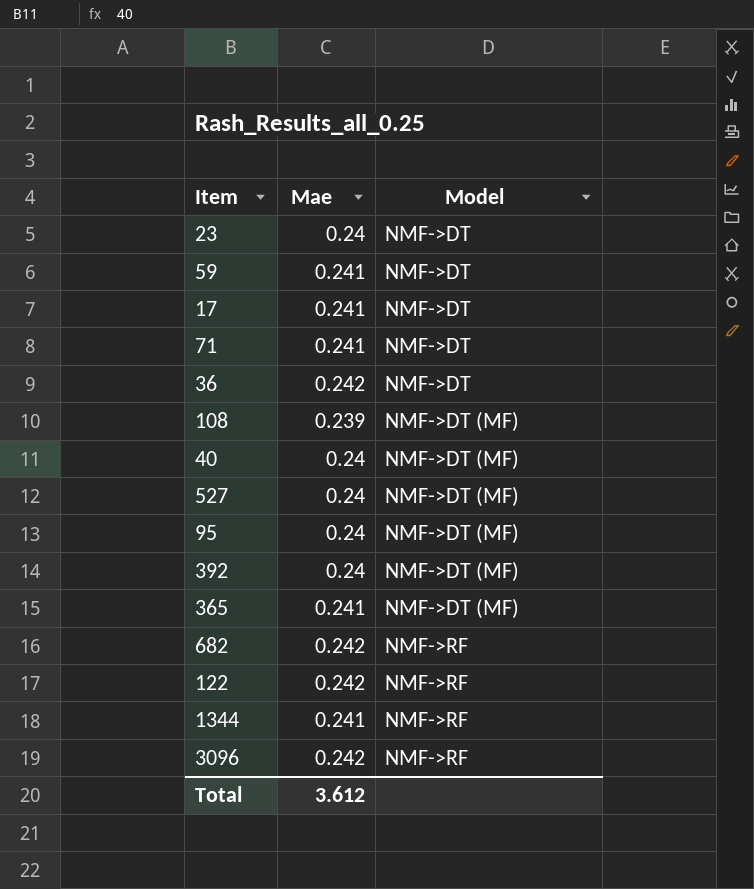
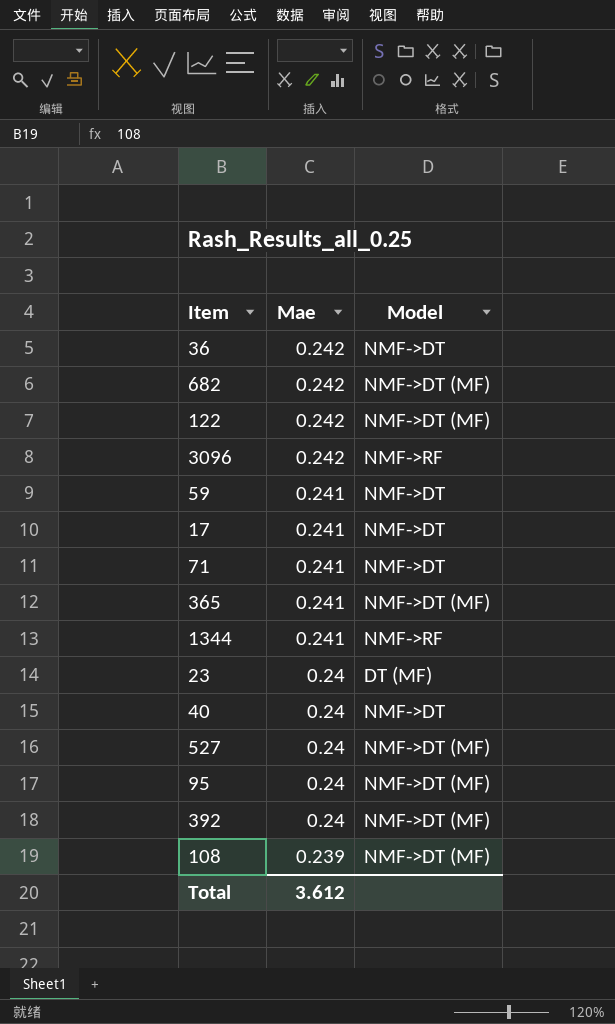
row order: Model ascending -> Mae descending
682 | Model: NMF->RF -> NMF->DT (MF)
122 | Model: NMF->RF -> NMF->DT (MF)
23 | Model: NMF->DT -> DT (MF)
40 | Model: NMF->DT (MF) -> NMF->DT

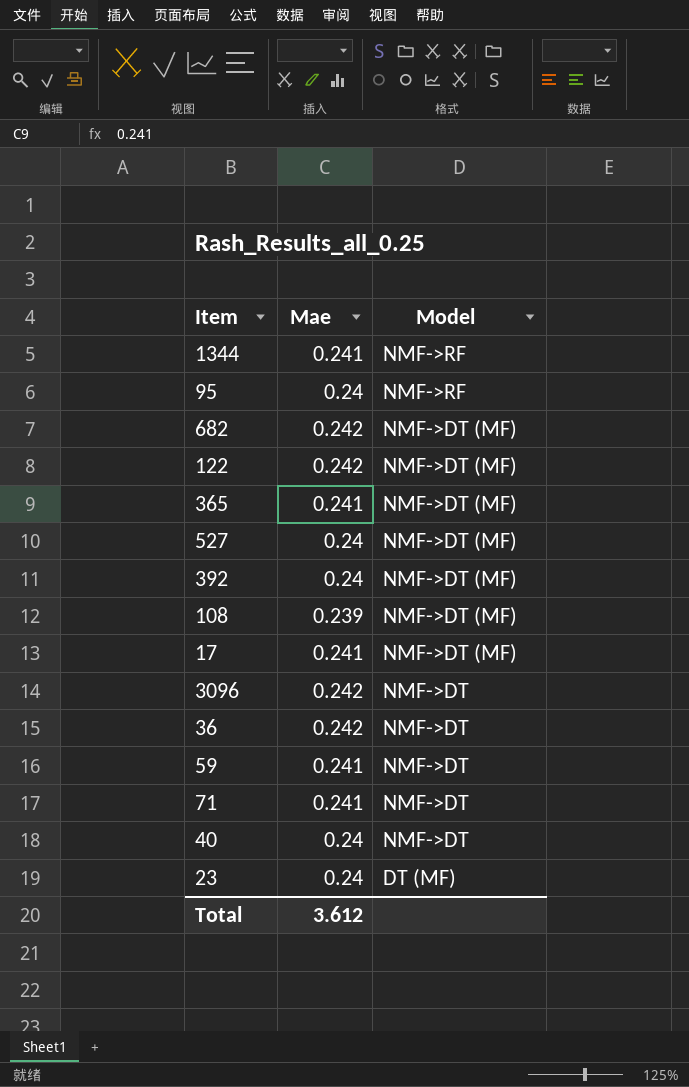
row order: Mae descending -> Model descending
95 | Model: NMF->DT (MF) -> NMF->RF
17 | Model: NMF->DT -> NMF->DT (MF)
3096 | Model: NMF->RF -> NMF->DT

